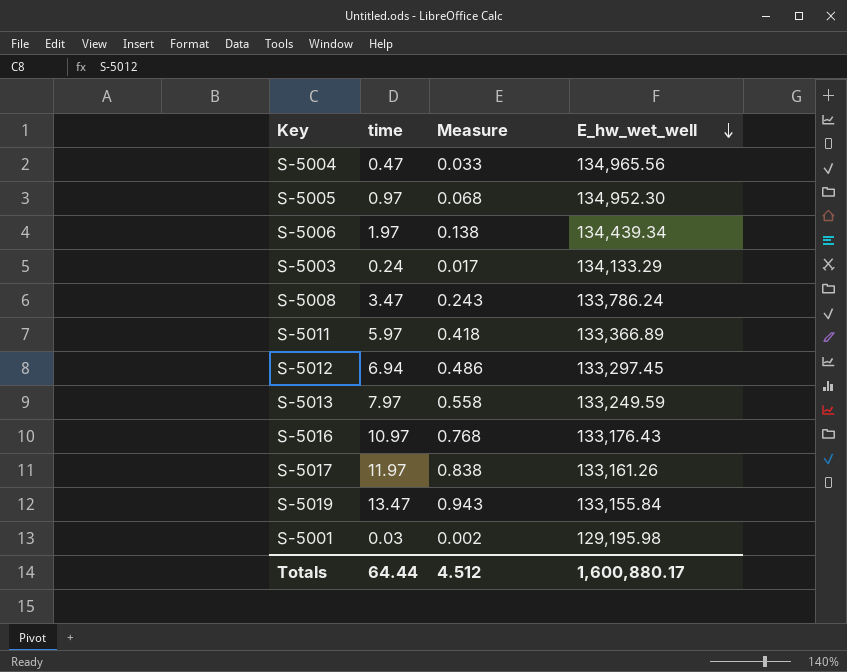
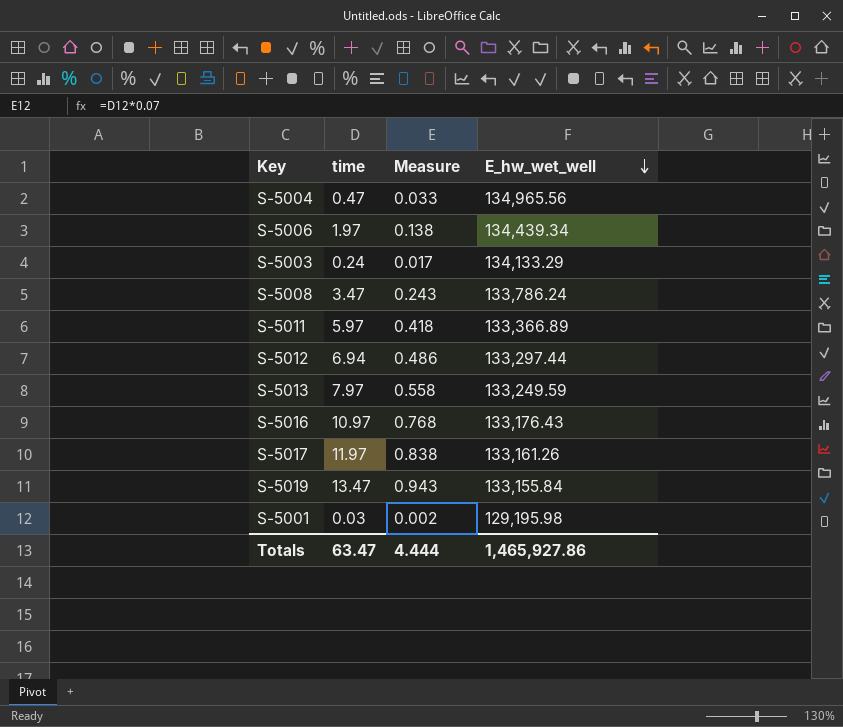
row S-5005: 0.97 | 0.068 | 134,952.30 -> none
S-5012 | E_hw_wet_well: 133,297.45 -> 133,297.44
Totals | time: 64.44 -> 63.47
Totals | Measure: 4.512 -> 4.444
Totals | E_hw_wet_well: 1,600,880.17 -> 1,465,927.86

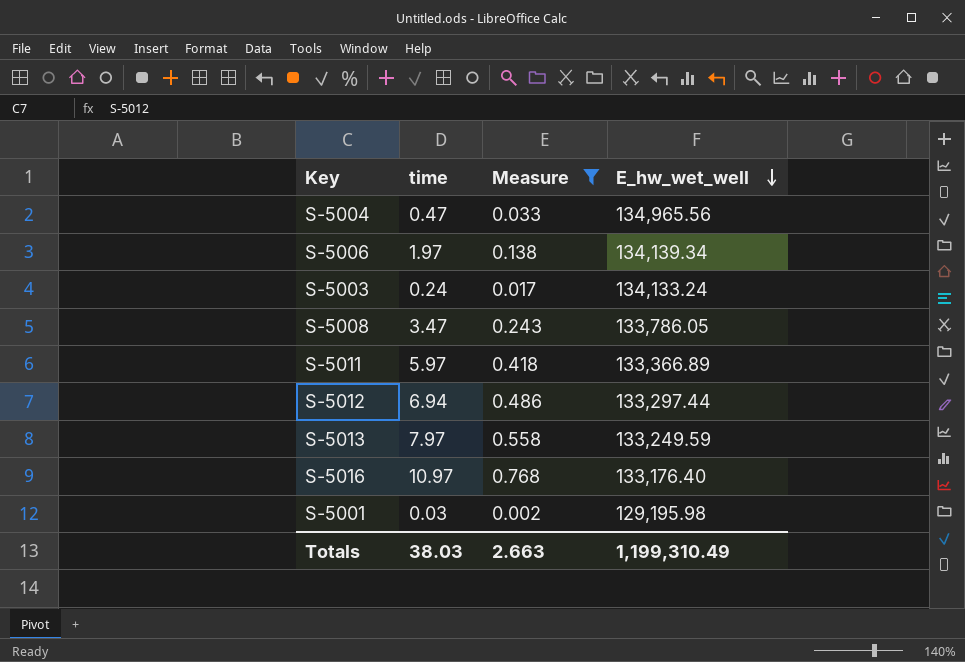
filter: none -> Measure <= 0.768
S-5006 | E_hw_wet_well: 134,439.34 -> 134,139.34
S-5003 | E_hw_wet_well: 134,133.29 -> 134,133.24
S-5008 | E_hw_wet_well: 133,786.24 -> 133,786.05
S-5016 | E_hw_wet_well: 133,176.43 -> 133,176.40
Totals | time: 63.47 -> 38.03
Totals | Measure: 4.444 -> 2.663
Totals | E_hw_wet_well: 1,465,927.86 -> 1,199,310.49

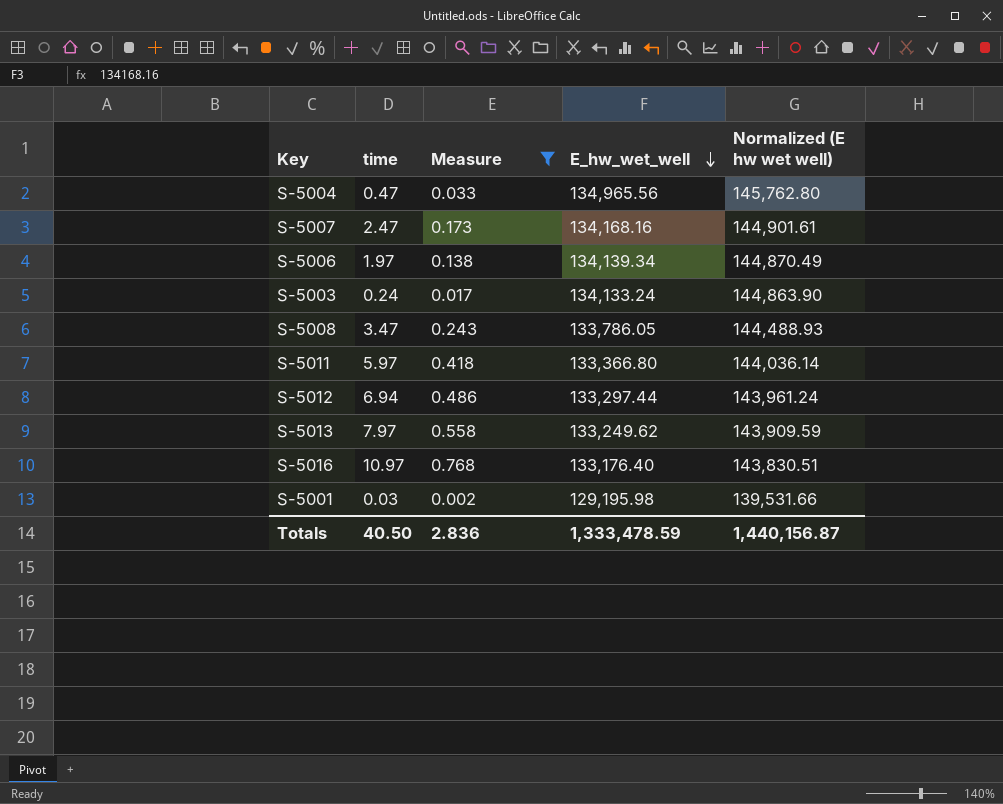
column Normalized (E hw wet well) | formula: none -> [E_hw_wet_well] * 1.08
row S-5007: none -> 2.47 | 0.173 | 134,168.16 | 144,901.61
S-5011 | E_hw_wet_well: 133,366.89 -> 133,366.80
S-5013 | E_hw_wet_well: 133,249.59 -> 133,249.62
Totals | time: 38.03 -> 40.50
Totals | Measure: 2.663 -> 2.836
Totals | E_hw_wet_well: 1,199,310.49 -> 1,333,478.59

